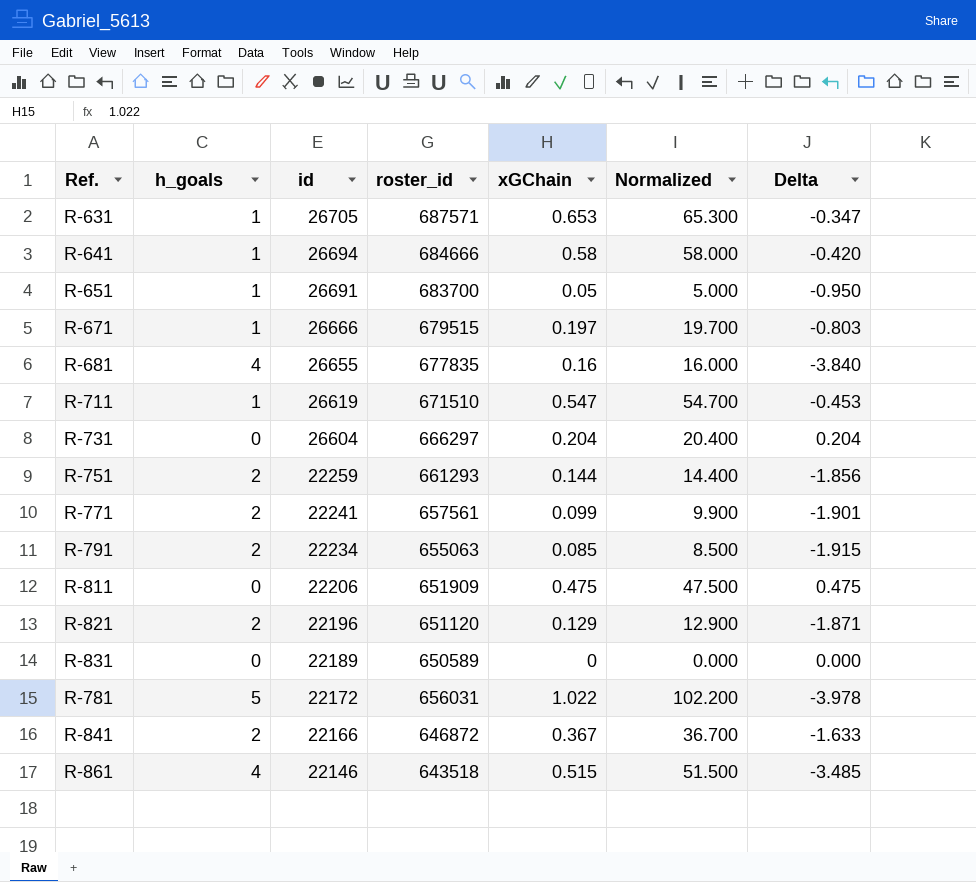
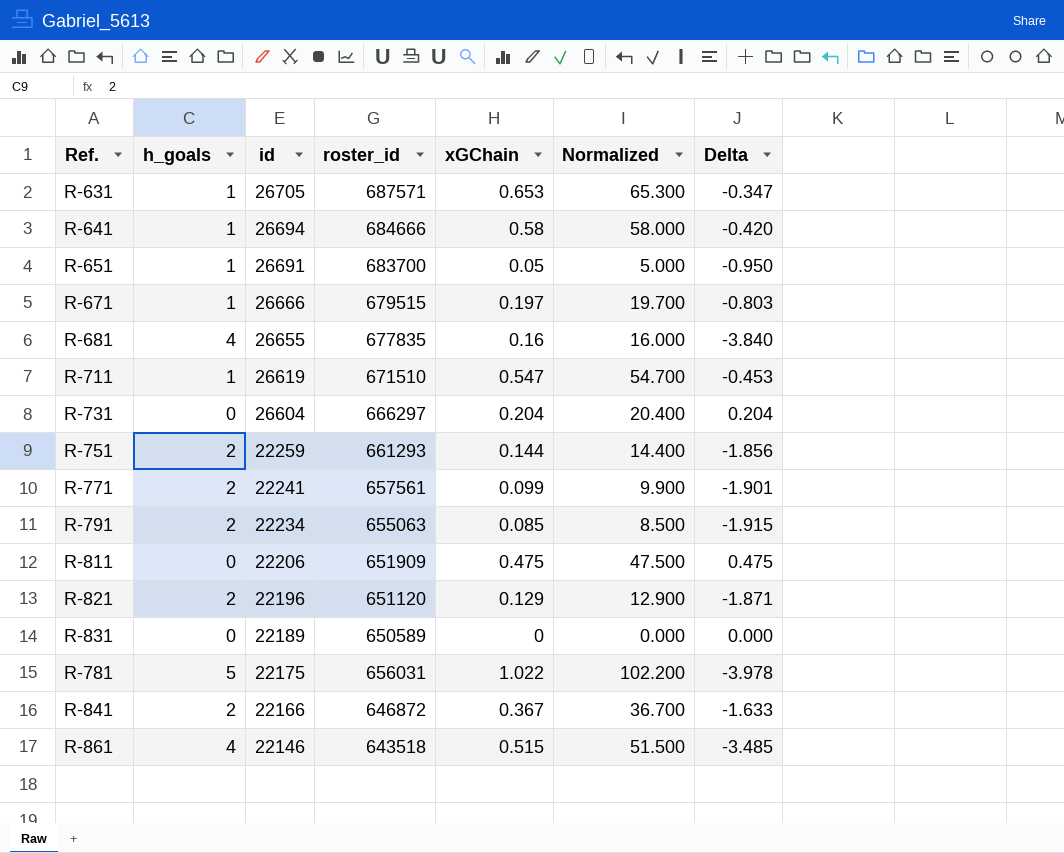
R-781 | id: 22172 -> 22175

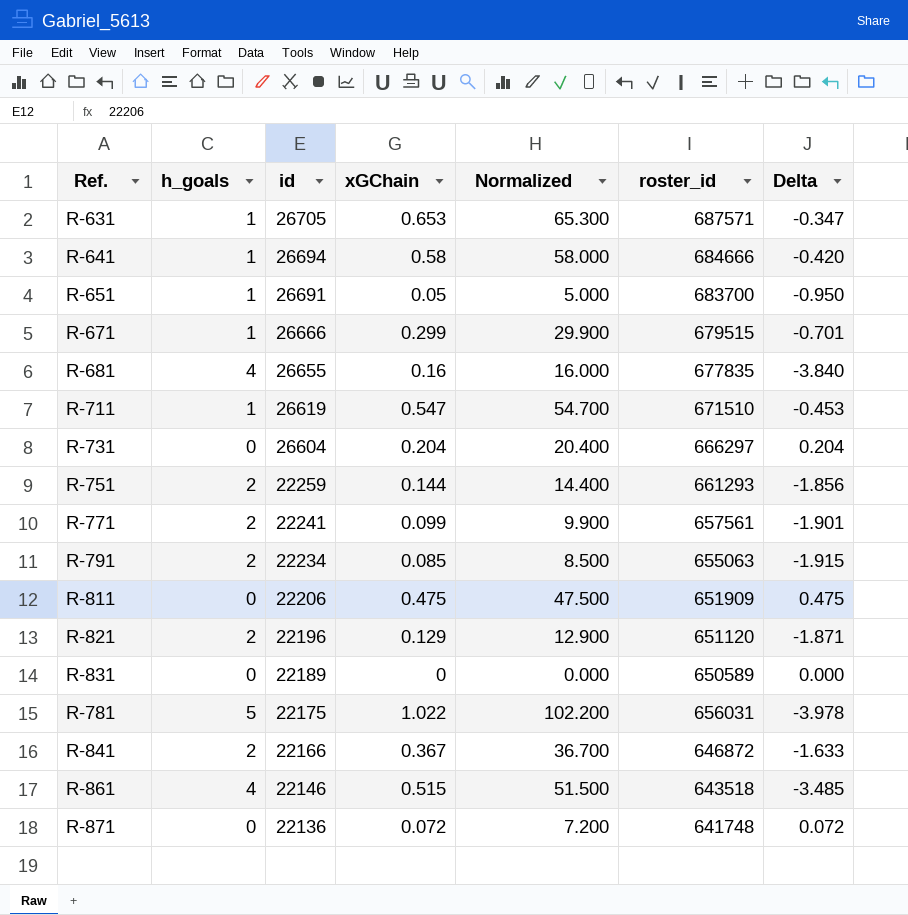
column roster_id | position: 4 -> 6
R-671 | xGChain: 0.197 -> 0.299
R-671 | Normalized: 19.700 -> 29.900
R-671 | Delta: -0.803 -> -0.701
row R-871: none -> 0 | 22136 | 0.072 | 7.200 | 641748 | 0.072

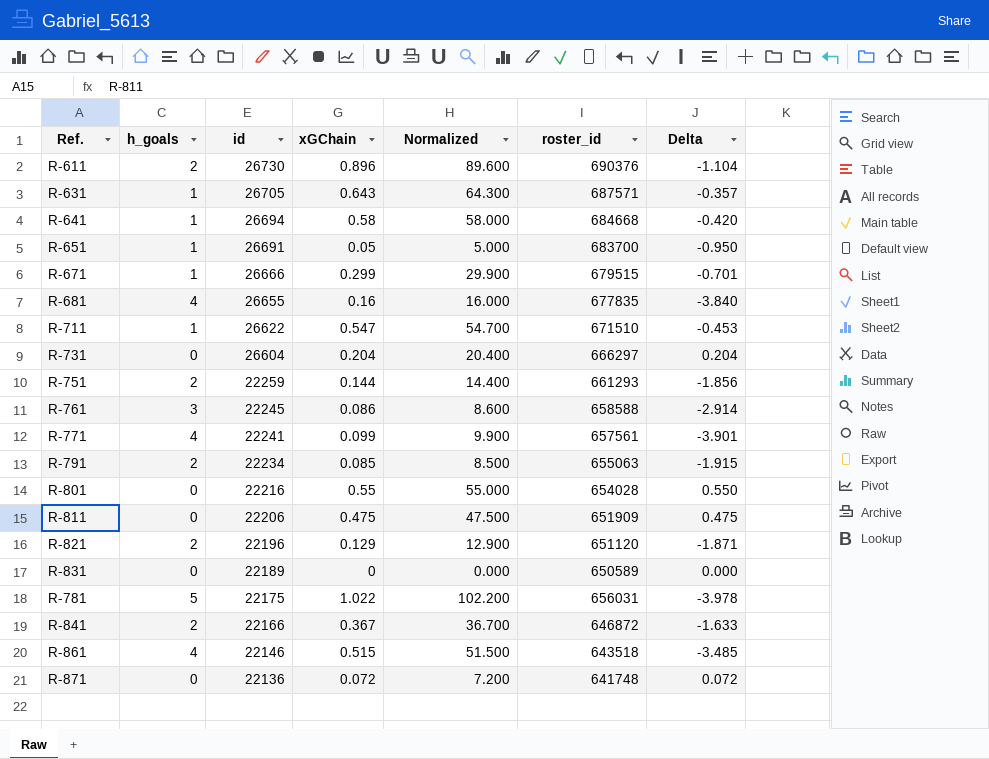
row R-611: none -> 2 | 26730 | 0.896 | 89.600 | 690376 | -1.104
R-631 | xGChain: 0.653 -> 0.643
R-631 | Normalized: 65.300 -> 64.300
R-631 | Delta: -0.347 -> -0.357
R-641 | roster_id: 684666 -> 684668
R-711 | id: 26619 -> 26622
row R-761: none -> 3 | 22245 | 0.086 | 8.600 | 658588 | -2.914
R-771 | h_goals: 2 -> 4
R-771 | Delta: -1.901 -> -3.901
row R-801: none -> 0 | 22216 | 0.55 | 55.000 | 654028 | 0.550

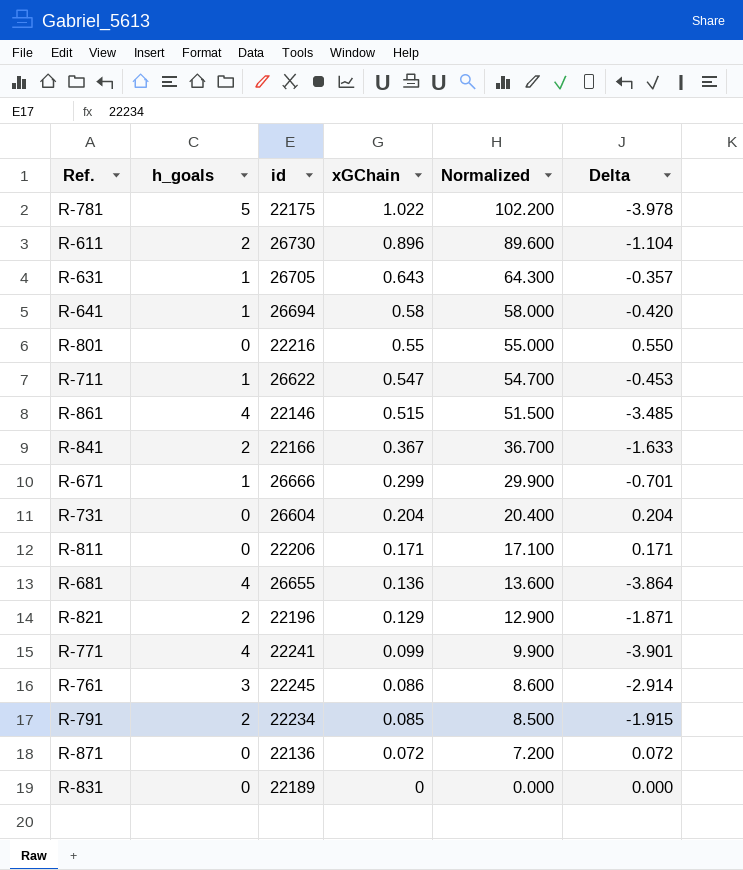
row order: id descending -> xGChain descending
column roster_id | position: 6 -> none
row R-651: 1 | 26691 | 0.05 | 5.000 | 683700 | -0.950 -> none
row R-751: 2 | 22259 | 0.144 | 14.400 | 661293 | -1.856 -> none
R-811 | xGChain: 0.475 -> 0.171
R-811 | Normalized: 47.500 -> 17.100
R-811 | Delta: 0.475 -> 0.171
R-681 | xGChain: 0.16 -> 0.136
R-681 | Normalized: 16.000 -> 13.600
R-681 | Delta: -3.840 -> -3.864

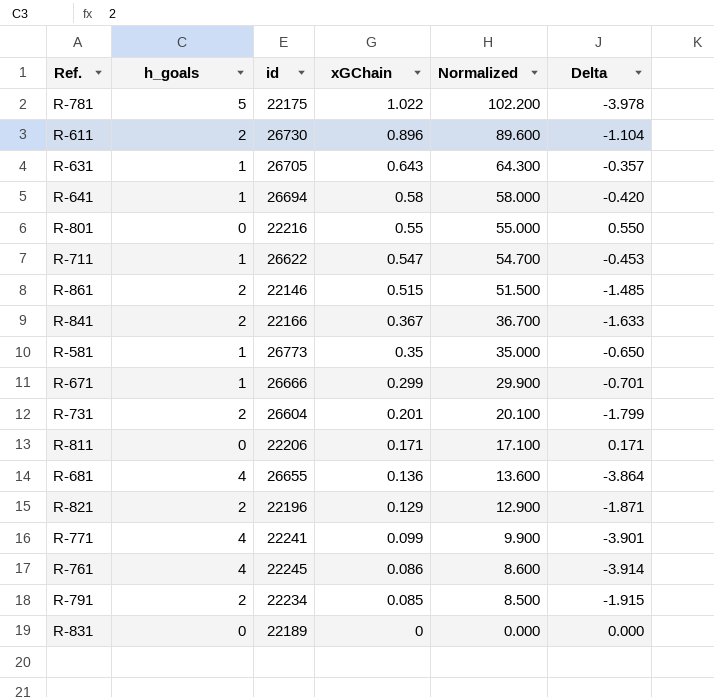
row R-871: 0 | 22136 | 0.072 | 7.200 | 0.072 -> none
R-861 | h_goals: 4 -> 2
R-861 | Delta: -3.485 -> -1.485
row R-581: none -> 1 | 26773 | 0.35 | 35.000 | -0.650
R-731 | h_goals: 0 -> 2
R-731 | xGChain: 0.204 -> 0.201
R-731 | Normalized: 20.400 -> 20.100
R-731 | Delta: 0.204 -> -1.799
R-761 | h_goals: 3 -> 4
R-761 | Delta: -2.914 -> -3.914

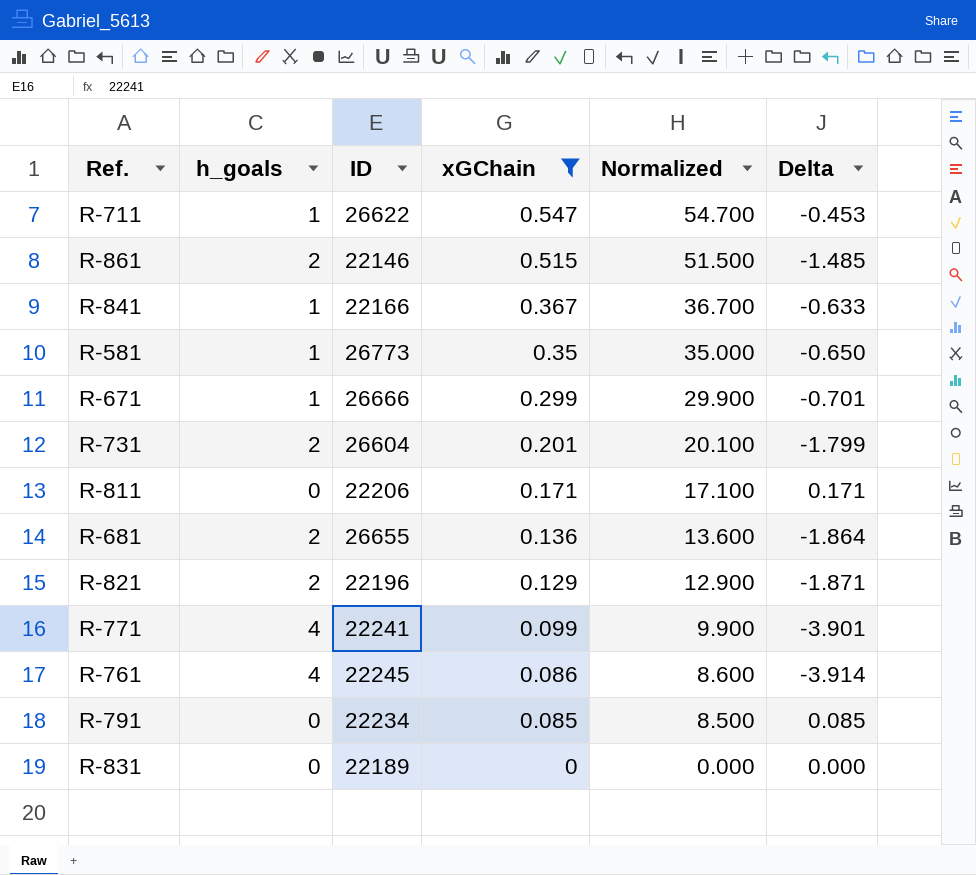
filter: none -> xGChain <= 0.547
column name: id -> ID
R-841 | h_goals: 2 -> 1
R-841 | Delta: -1.633 -> -0.633
R-681 | h_goals: 4 -> 2
R-681 | Delta: -3.864 -> -1.864
R-791 | h_goals: 2 -> 0
R-791 | Delta: -1.915 -> 0.085

